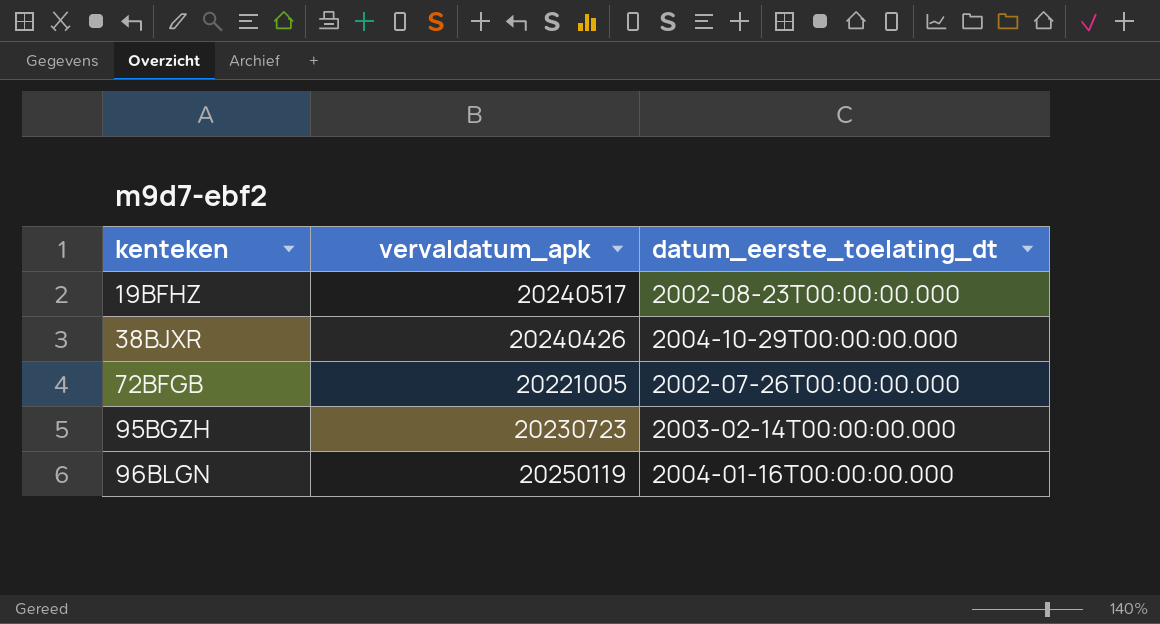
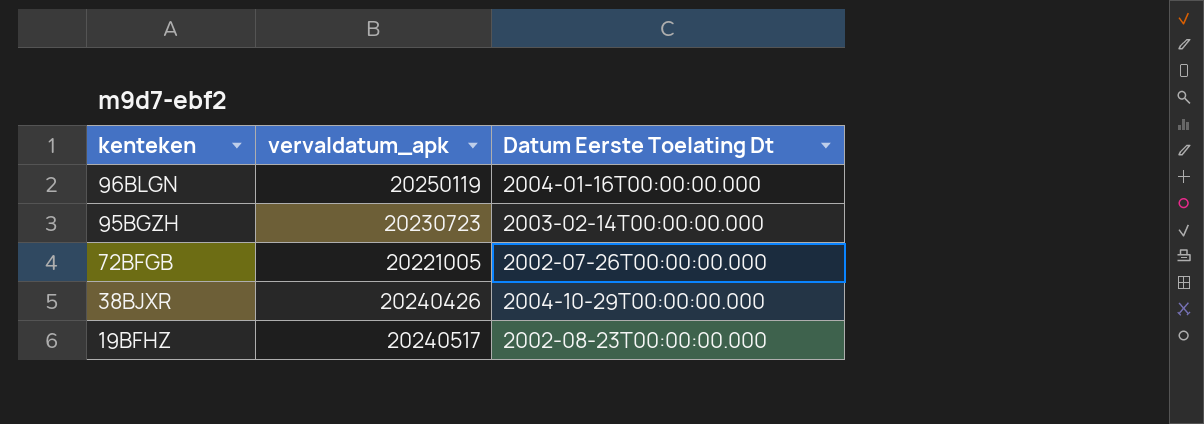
row order: kenteken ascending -> kenteken descending
column name: datum_eerste_toelating_dt -> Datum Eerste Toelating Dt

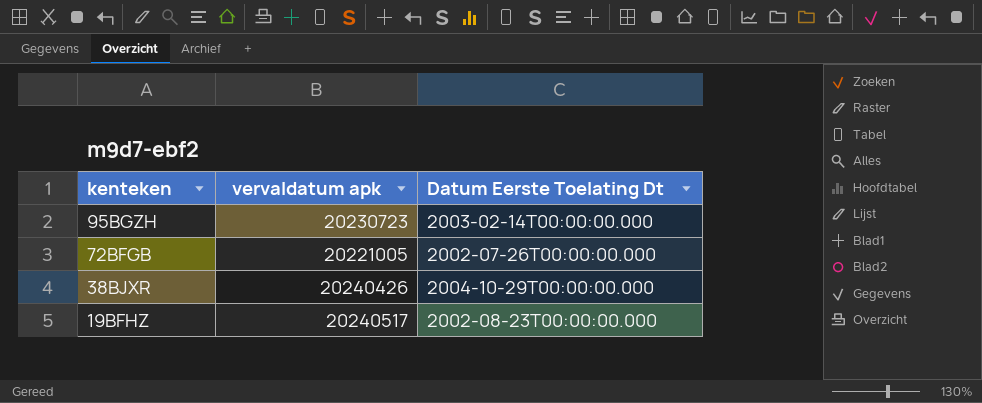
column name: vervaldatum_apk -> vervaldatum apk
row 96BLGN: 20250119 | 2004-01-16T00:00:00.000 -> none

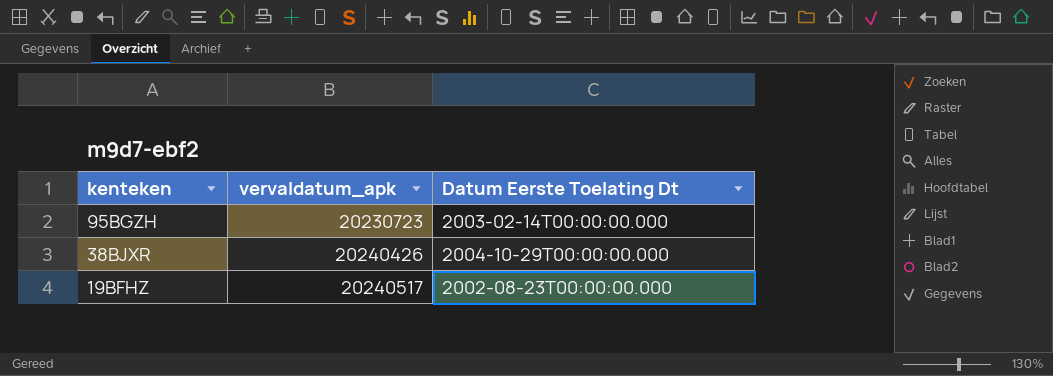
column name: vervaldatum apk -> vervaldatum_apk
row 72BFGB: 20221005 | 2002-07-26T00:00:00.000 -> none

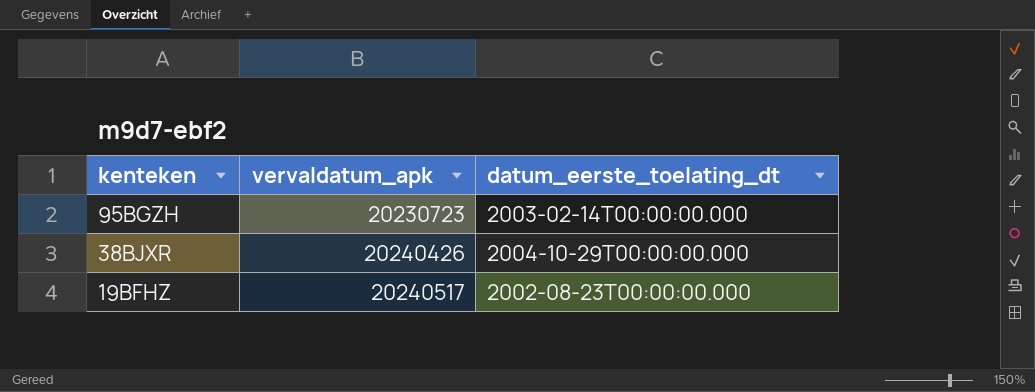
column name: Datum Eerste Toelating Dt -> datum_eerste_toelating_dt

